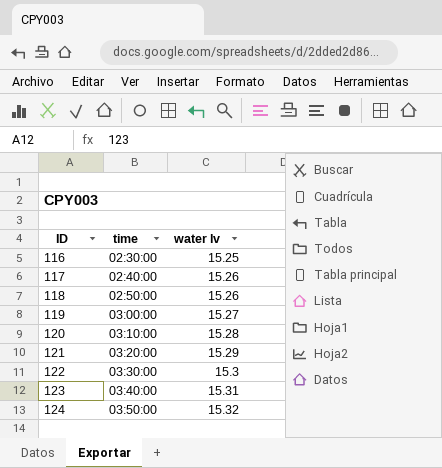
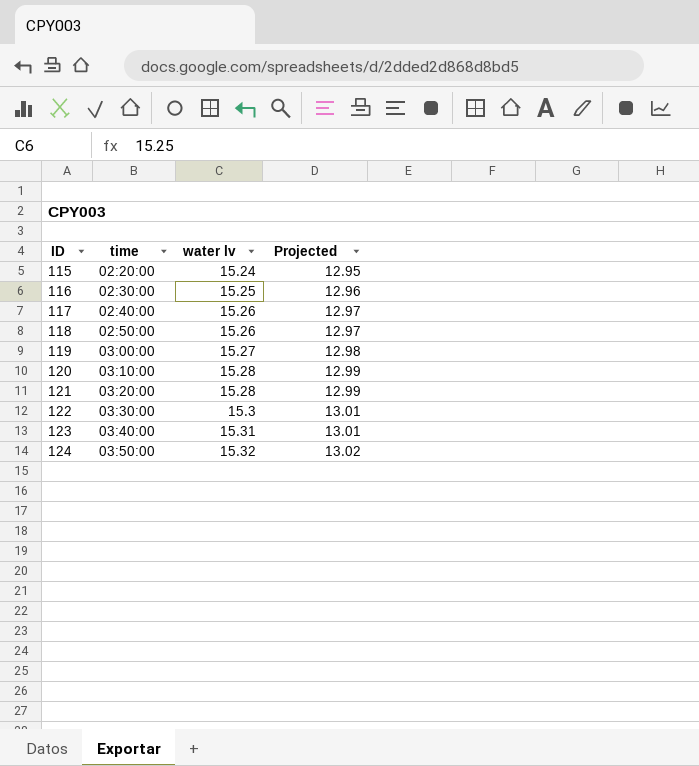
column Projected | formula: none -> [water lv] * 0.85
row 115: none -> 02:20:00 | 15.24 | 12.95
121 | water lv: 15.29 -> 15.28

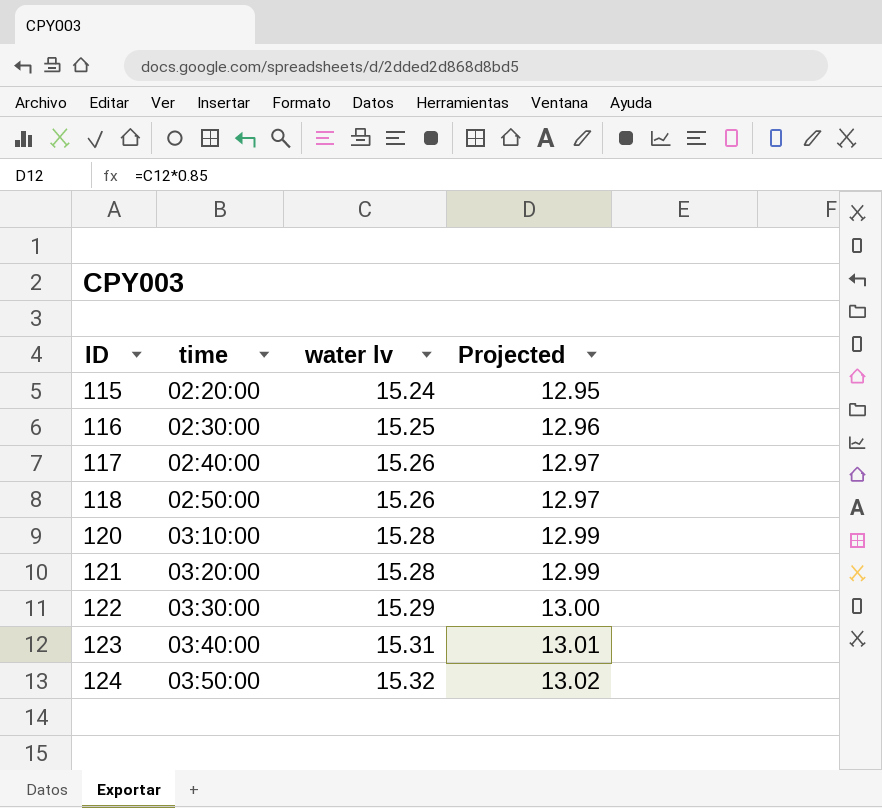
row 119: 03:00:00 | 15.27 | 12.98 -> none
122 | water lv: 15.3 -> 15.29
122 | Projected: 13.01 -> 13.00

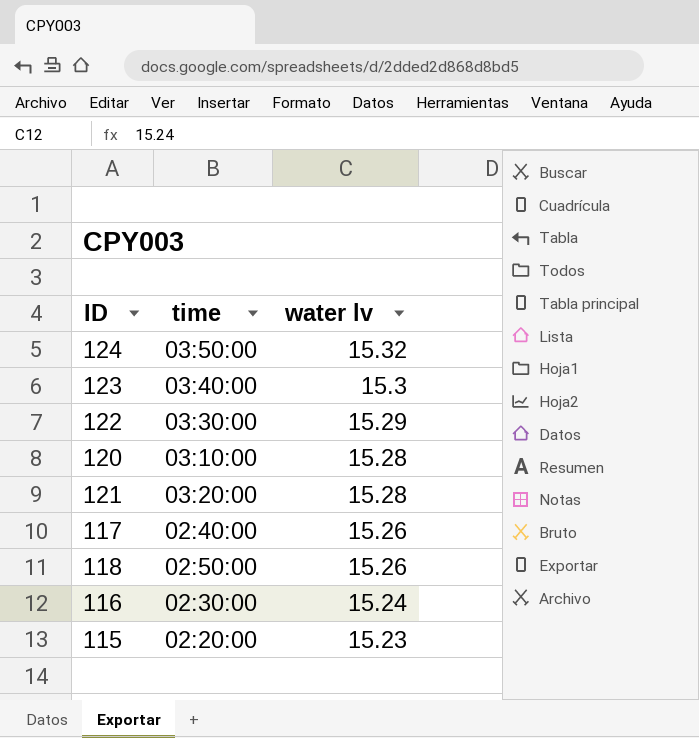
row order: ID ascending -> water lv descending
column Projected | formula: [water lv] * 0.85 -> none
123 | water lv: 15.31 -> 15.3
116 | water lv: 15.25 -> 15.24
115 | water lv: 15.24 -> 15.23

